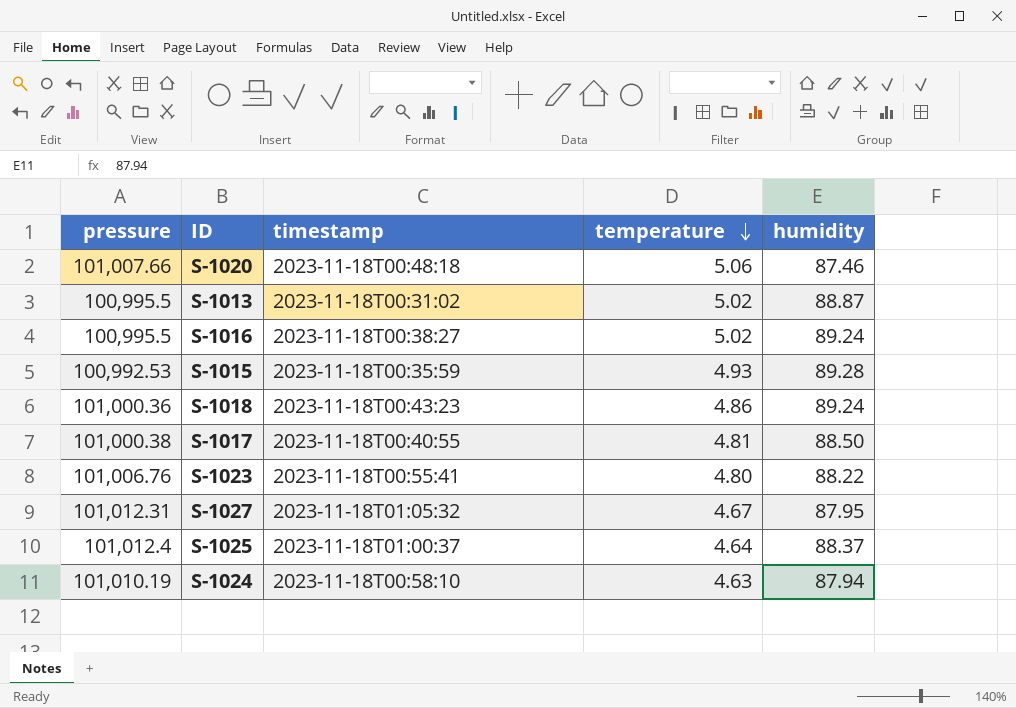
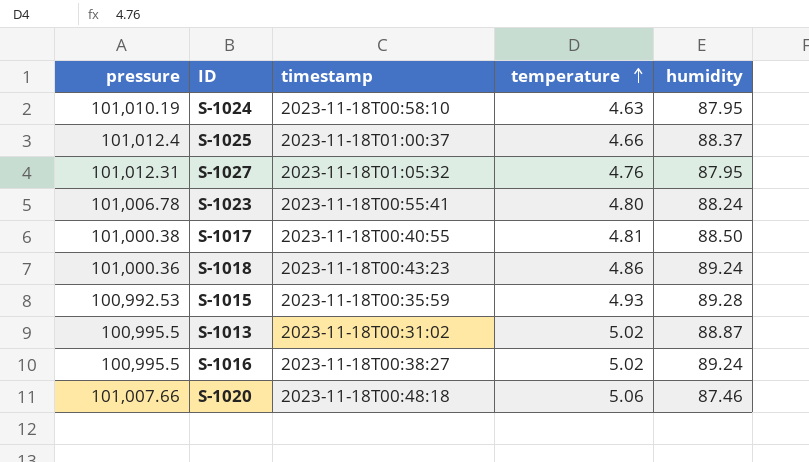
row order: temperature descending -> temperature ascending
S-1024 | humidity: 87.94 -> 87.95
S-1025 | temperature: 4.64 -> 4.66
S-1027 | temperature: 4.67 -> 4.76
S-1023 | pressure: 101,006.76 -> 101,006.78
S-1023 | humidity: 88.22 -> 88.24

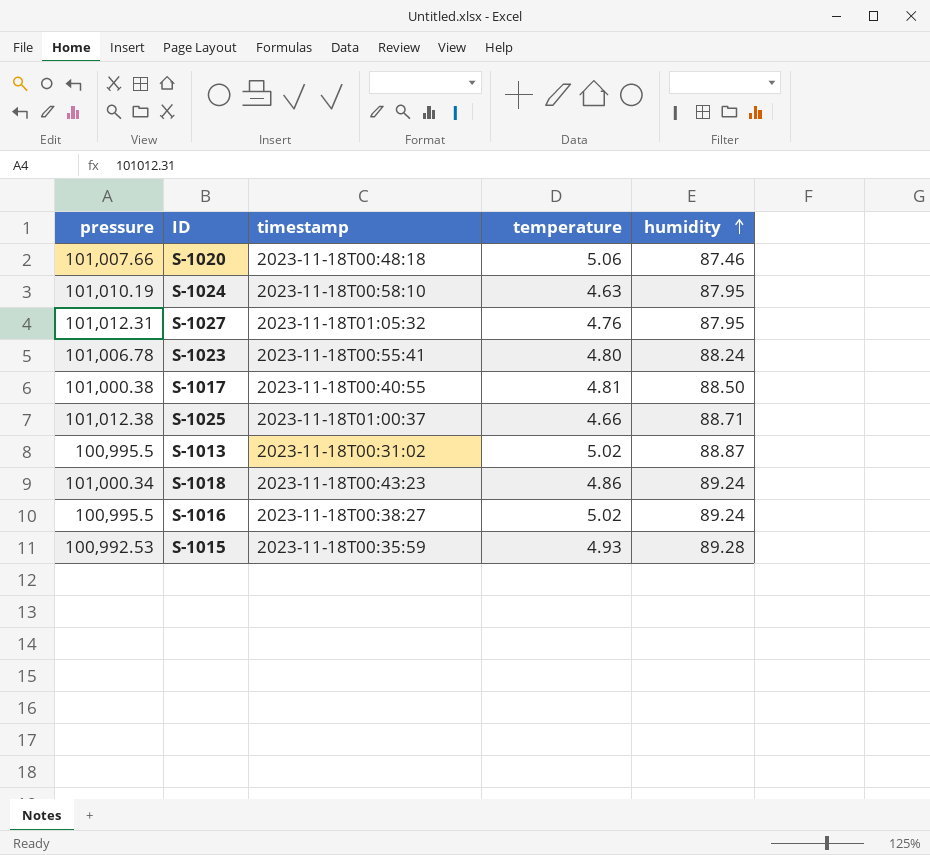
row order: temperature ascending -> humidity ascending
S-1025 | pressure: 101,012.4 -> 101,012.38
S-1025 | humidity: 88.37 -> 88.71
S-1018 | pressure: 101,000.36 -> 101,000.34

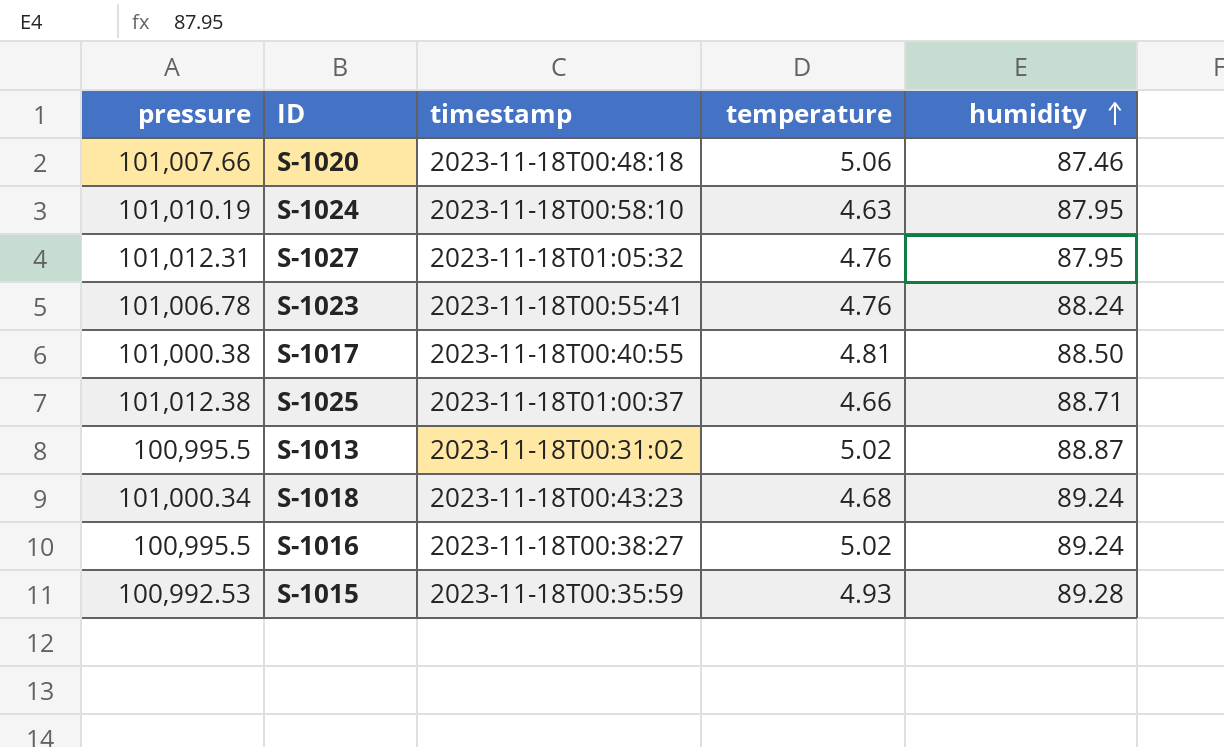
S-1023 | temperature: 4.80 -> 4.76
S-1018 | temperature: 4.86 -> 4.68

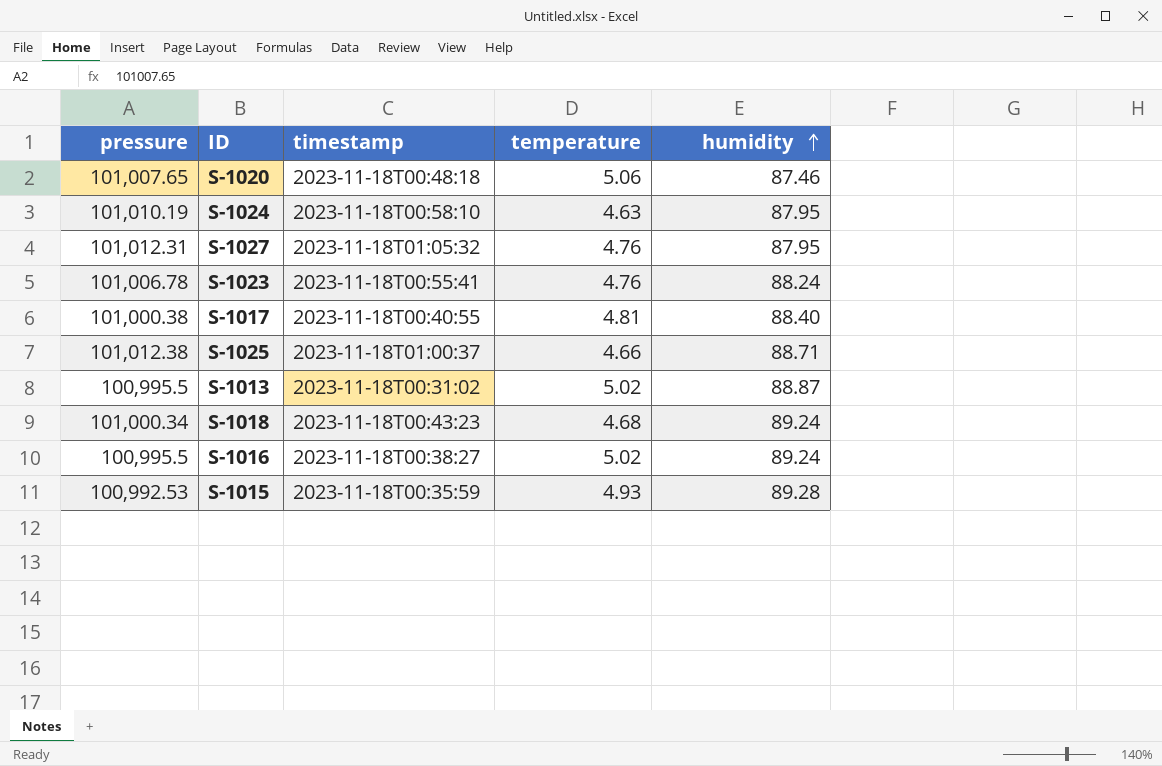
S-1020 | pressure: 101,007.66 -> 101,007.65
S-1017 | humidity: 88.50 -> 88.40

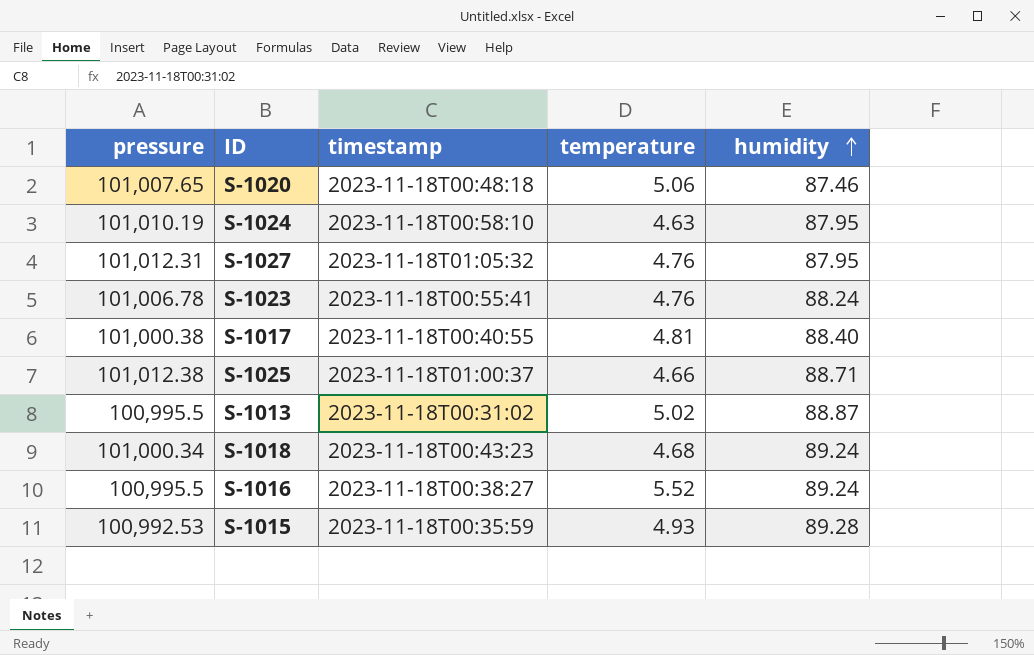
S-1016 | temperature: 5.02 -> 5.52

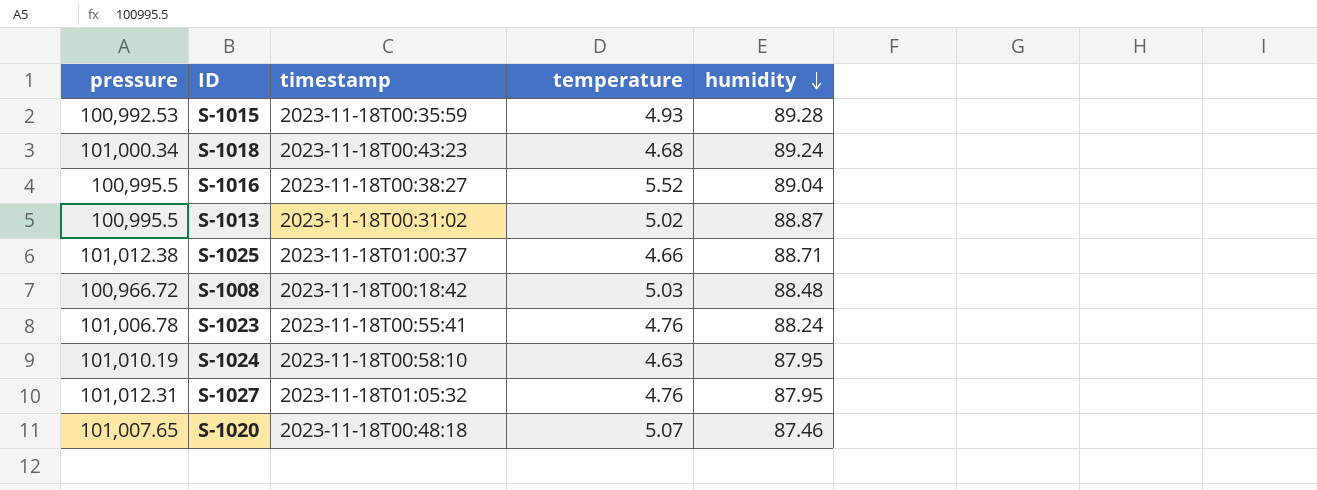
row order: humidity ascending -> humidity descending
row S-1017: 101,000.38 | 2023-11-18T00:40:55 | 4.81 | 88.40 -> none
S-1016 | humidity: 89.24 -> 89.04
row S-1008: none -> 100,966.72 | 2023-11-18T00:18:42 | 5.03 | 88.48
S-1020 | temperature: 5.06 -> 5.07

